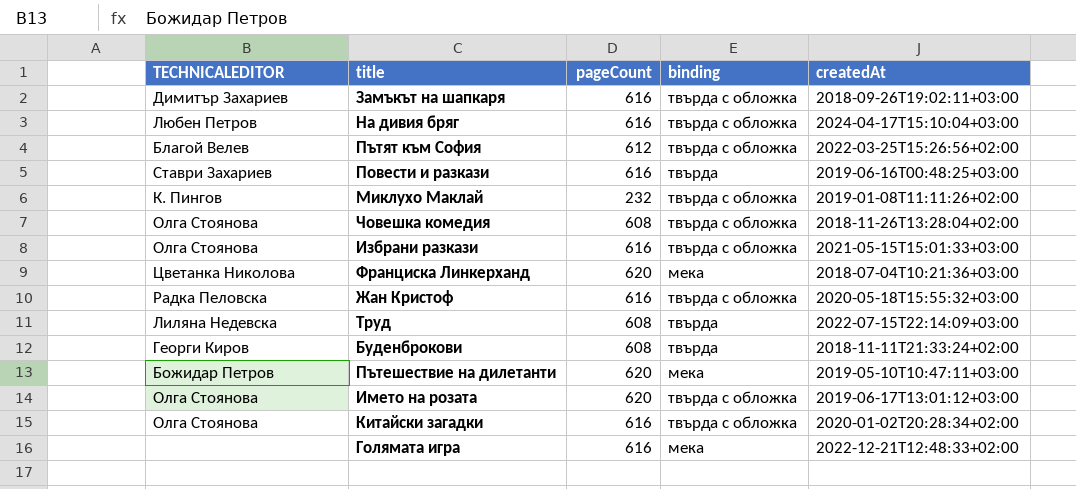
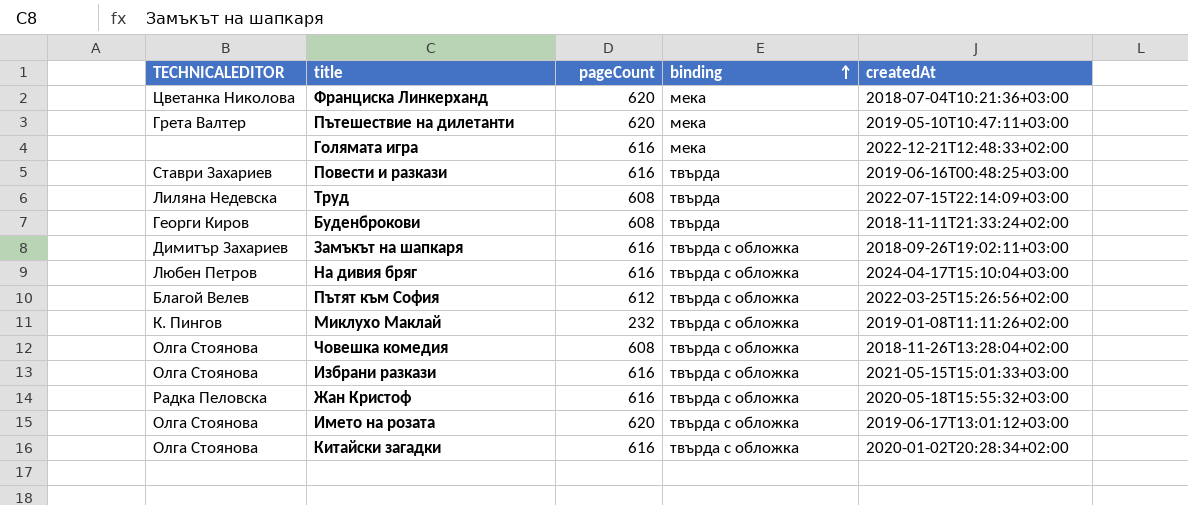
row order: none -> binding ascending
Пътешествие на дилетанти | TECHNICALEDITOR: Божидар Петров -> Грета Валтер

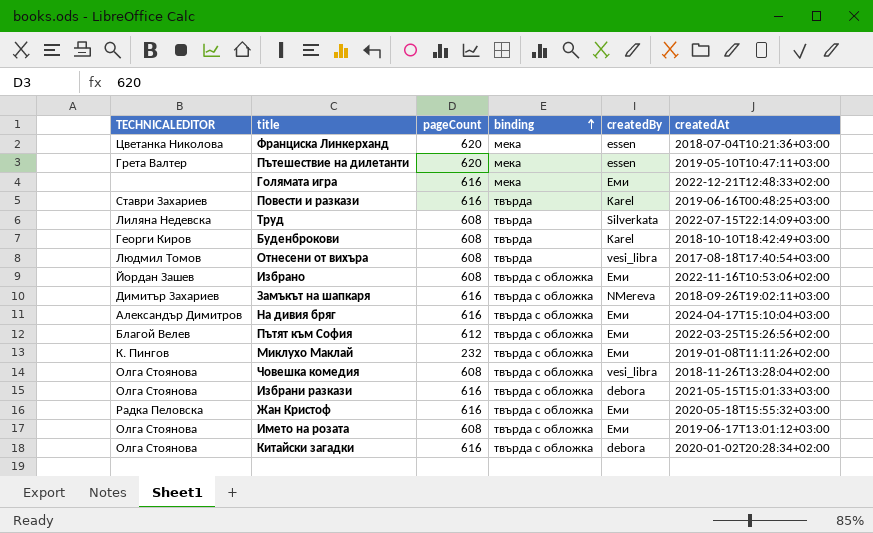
column createdBy | position: none -> 5
Буденброкови | createdAt: 2018-11-11T21:33:24+02:00 -> 2018-10-10T18:42:49+03:00
row Отнесени от вихъра: none -> Людмил Томов | 608 | твърда | vesi_libra | 2017-08-18T17:40:54+03:00
row Избрано: none -> Йордан Зашев | 608 | твърда с обложка | Еми | 2022-11-16T10:53:06+02:00
На дивия бряг | TECHNICALEDITOR: Любен Петров -> Александър Димитров
Името на розата | pageCount: 620 -> 608

